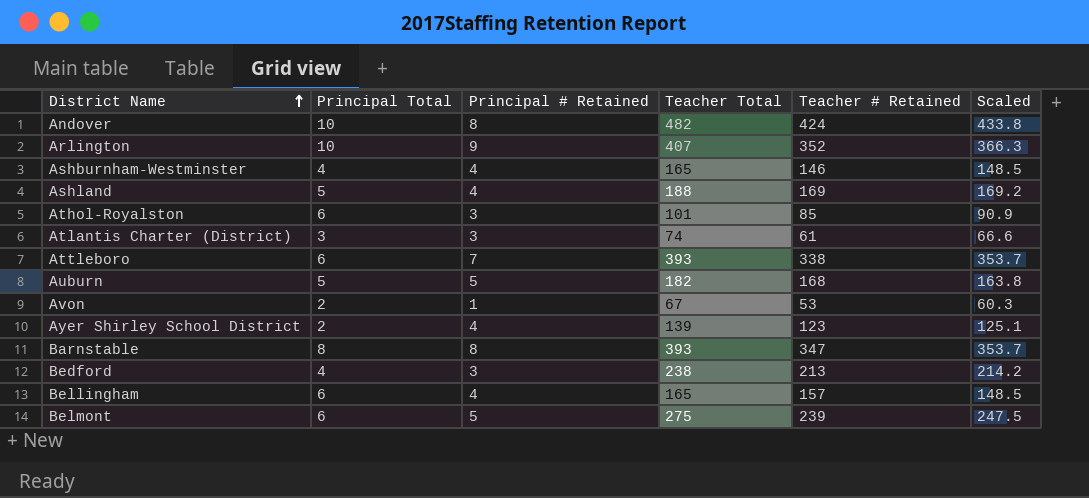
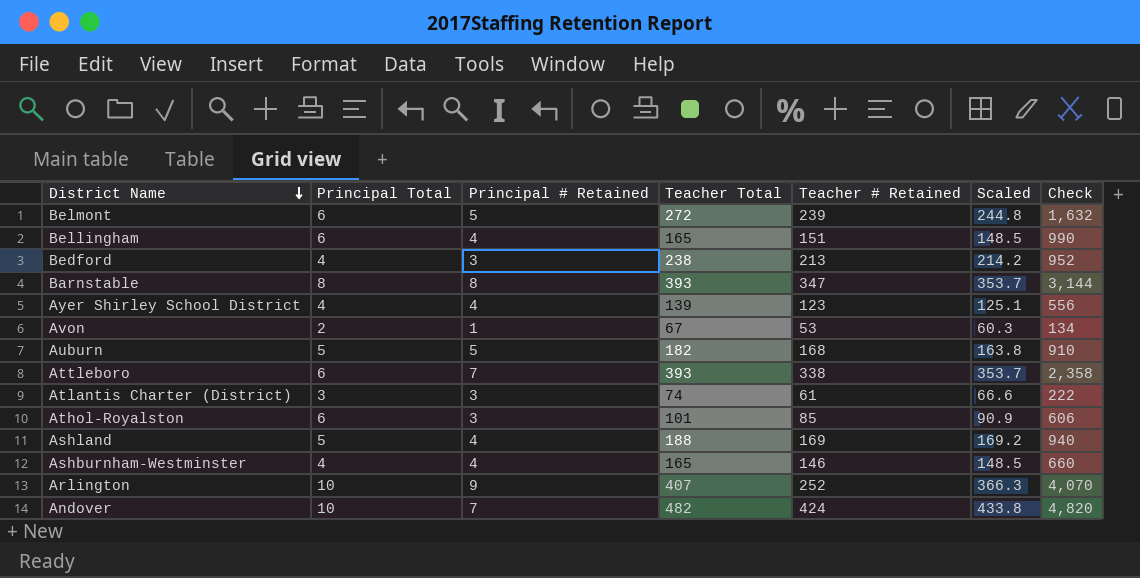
row order: District Name ascending -> District Name descending
column Check | formula: none -> [Principal Total] * [Teacher Total]
Belmont | Teacher Total: 275 -> 272
Belmont | Scaled: 247.5 -> 244.8
Bellingham | Teacher # Retained: 157 -> 151
Ayer Shirley School District | Principal Total: 2 -> 4
Arlington | Teacher # Retained: 352 -> 252
Andover | Principal # Retained: 8 -> 7

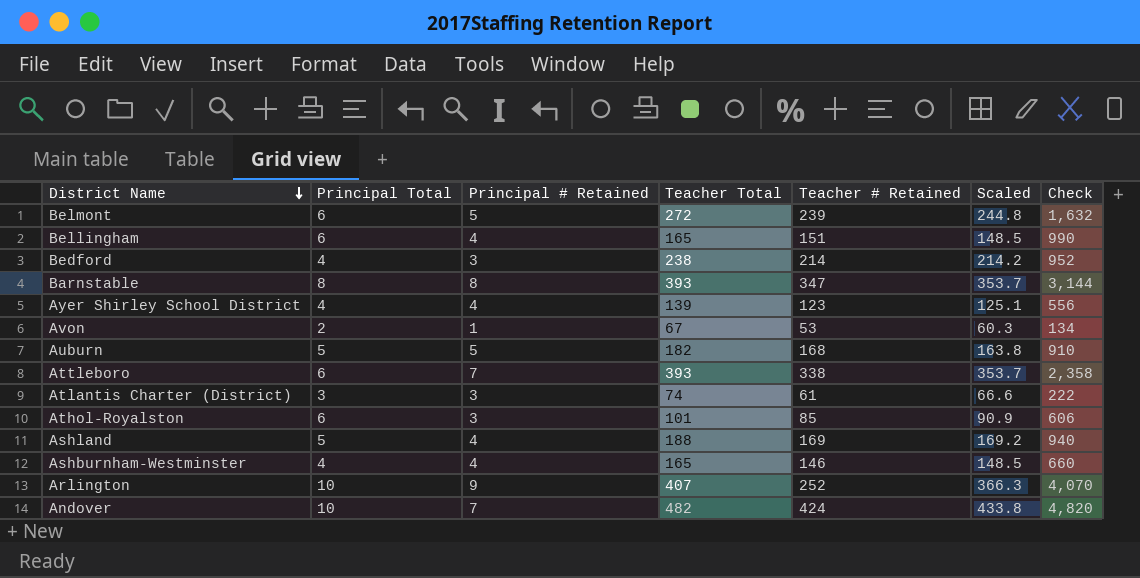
Bedford | Teacher # Retained: 213 -> 214

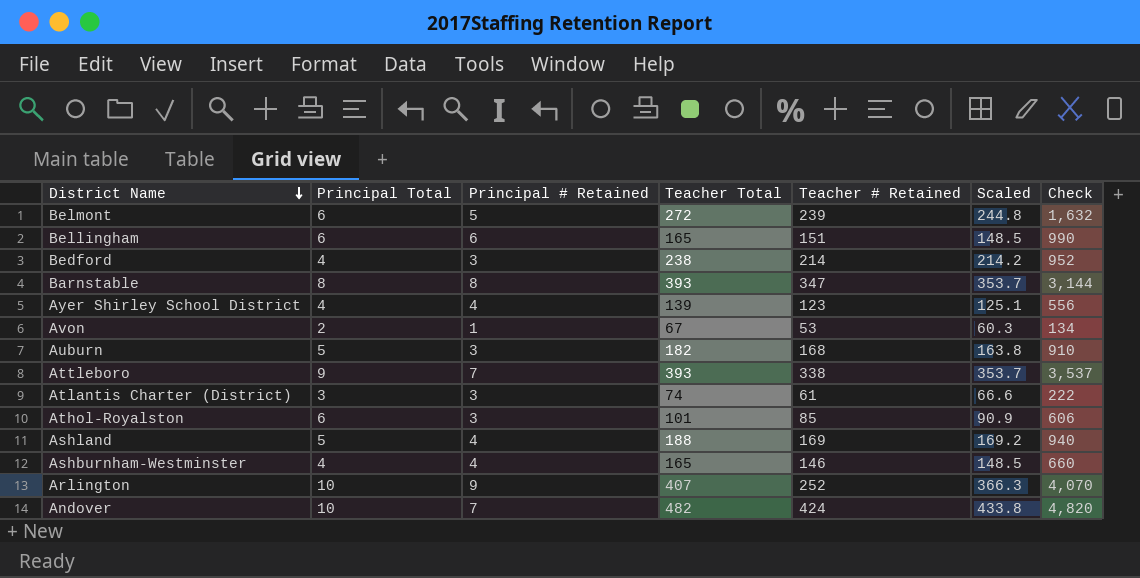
Bellingham | Principal # Retained: 4 -> 6
Auburn | Principal # Retained: 5 -> 3
Attleboro | Principal Total: 6 -> 9
Attleboro | Check: 2,358 -> 3,537

